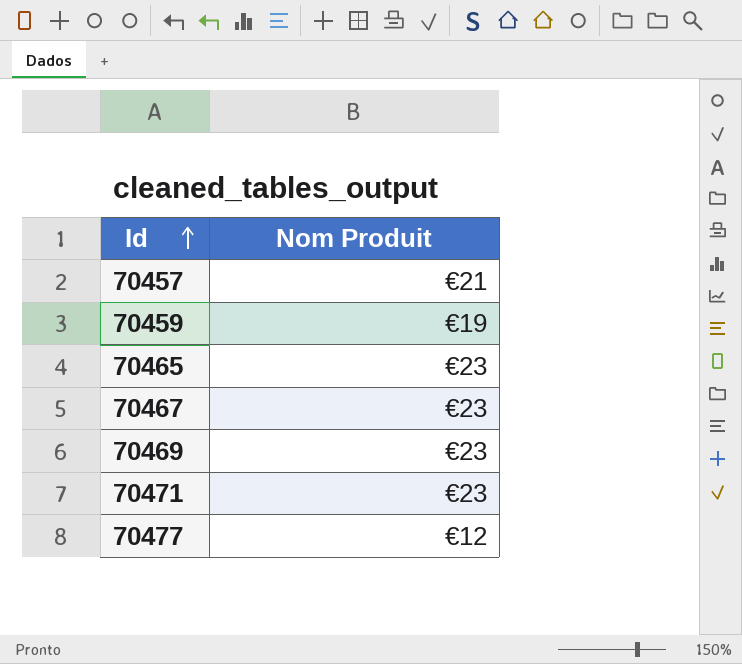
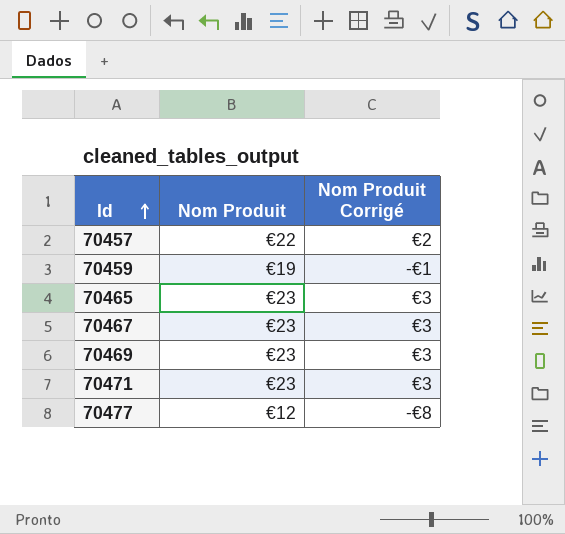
column Nom Produit Corrigé | formula: none -> [Nom Produit] - 20
70457 | Nom Produit: €21 -> €22

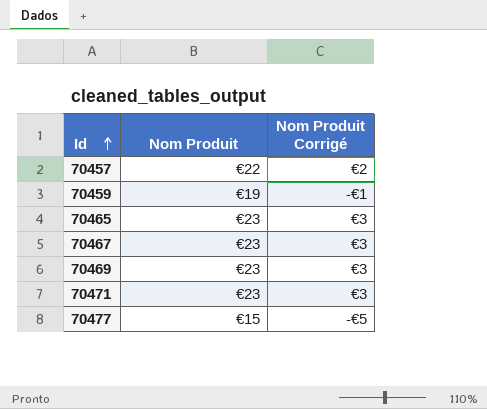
70477 | Nom Produit: €12 -> €15
70477 | Nom Produit Corrigé: -€8 -> -€5

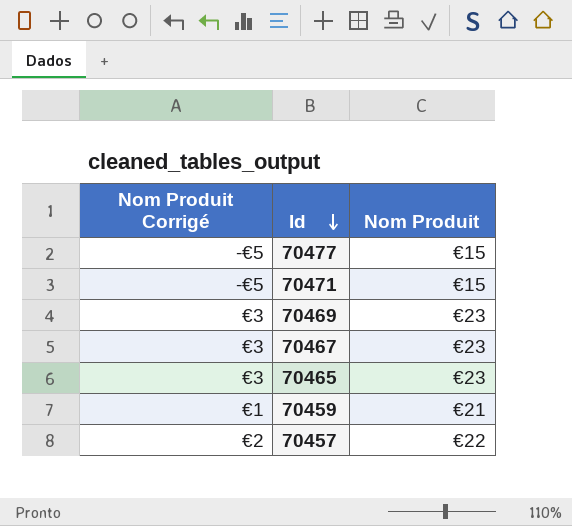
row order: Id ascending -> Id descending
column Nom Produit Corrigé | position: 3 -> 1
70471 | Nom Produit Corrigé: €3 -> -€5
70471 | Nom Produit: €23 -> €15
70459 | Nom Produit Corrigé: -€1 -> €1
70459 | Nom Produit: €19 -> €21

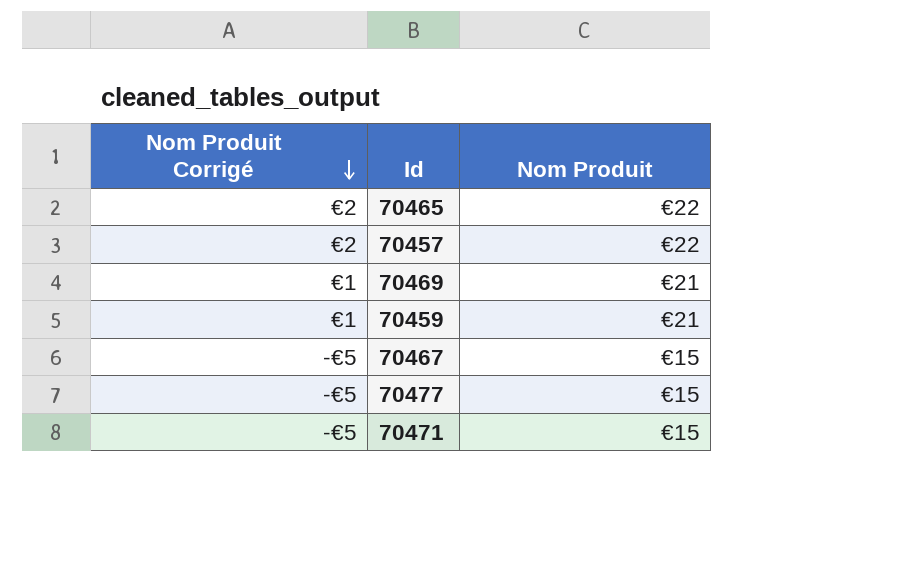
row order: Id descending -> Nom Produit Corrigé descending
70465 | Nom Produit Corrigé: €3 -> €2
70465 | Nom Produit: €23 -> €22
70469 | Nom Produit Corrigé: €3 -> €1
70469 | Nom Produit: €23 -> €21
70467 | Nom Produit Corrigé: €3 -> -€5
70467 | Nom Produit: €23 -> €15

